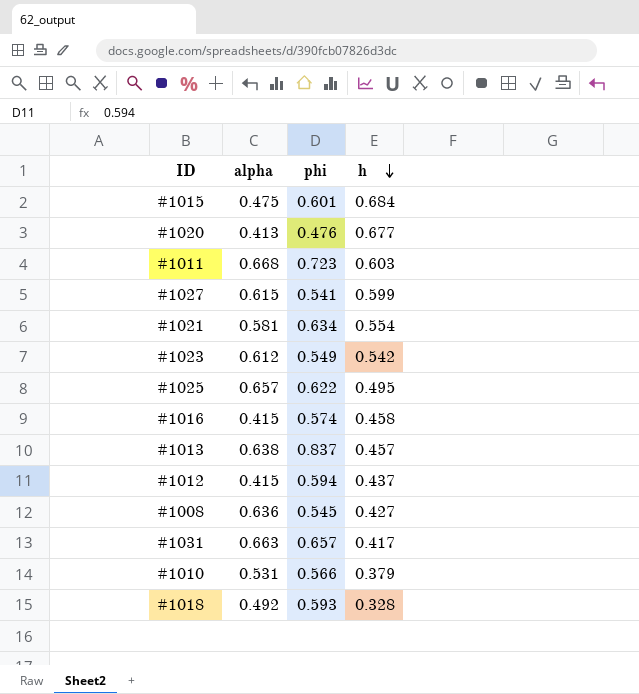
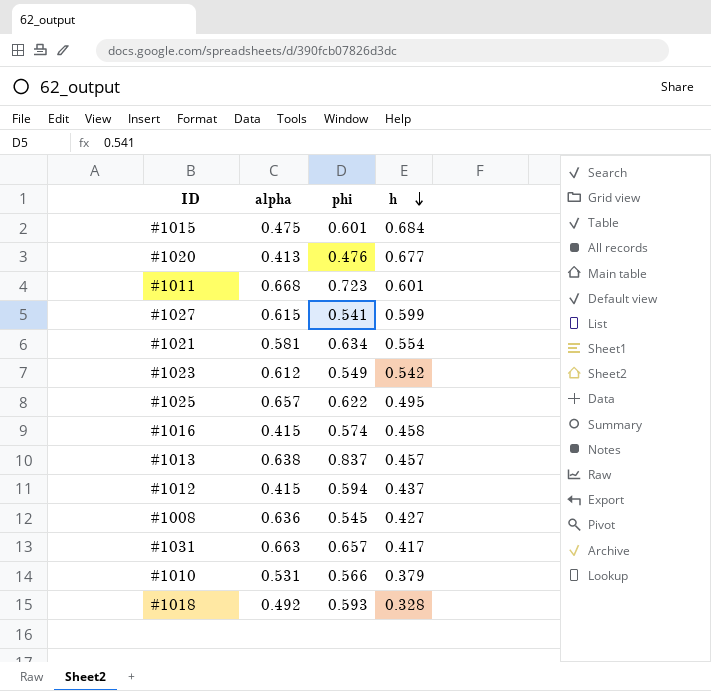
#1011 | h: 0.603 -> 0.601

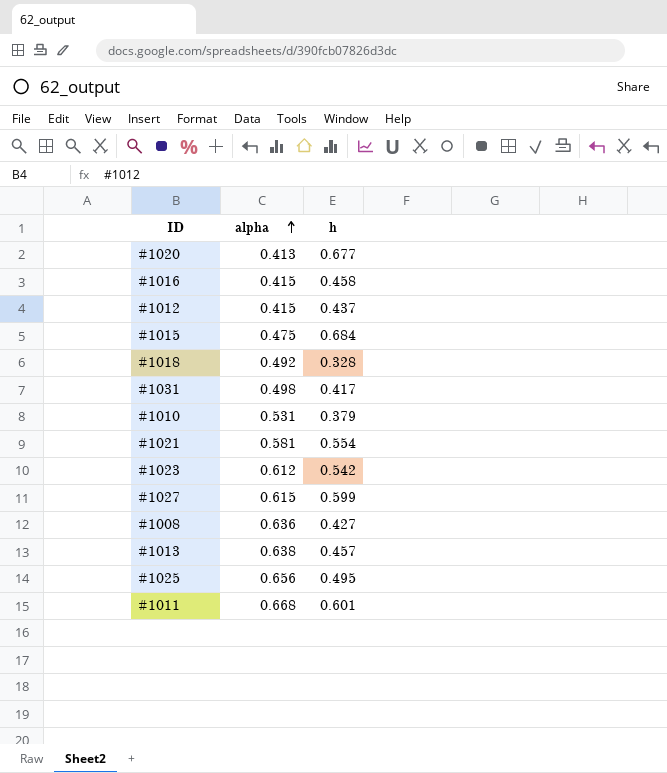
row order: h descending -> alpha ascending
column phi | position: 3 -> none
#1031 | alpha: 0.663 -> 0.498
#1025 | alpha: 0.657 -> 0.656

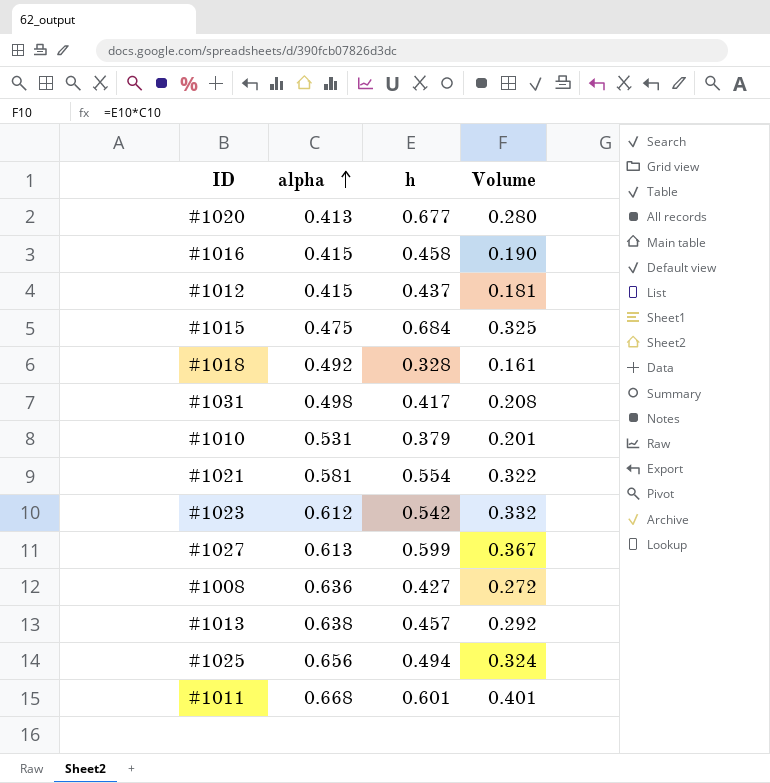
column Volume | formula: none -> [alpha] * [h]
#1027 | alpha: 0.615 -> 0.613
#1025 | h: 0.495 -> 0.494

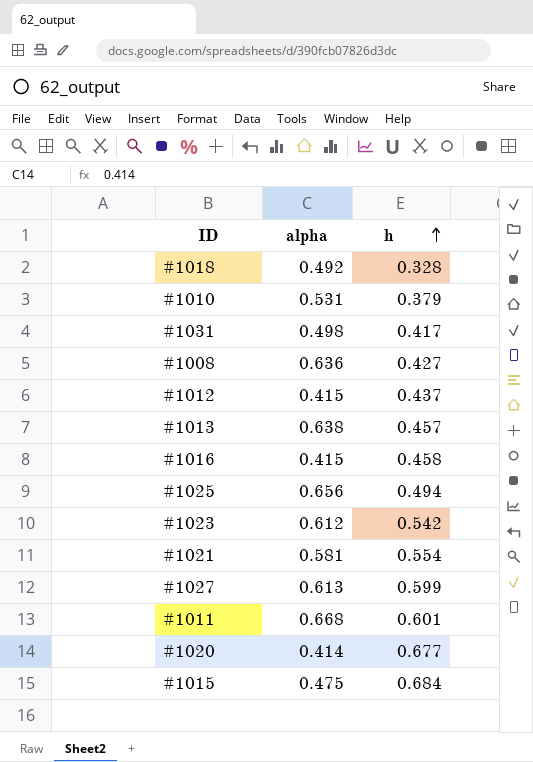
row order: alpha ascending -> h ascending
column Volume | formula: [alpha] * [h] -> none
#1020 | alpha: 0.413 -> 0.414

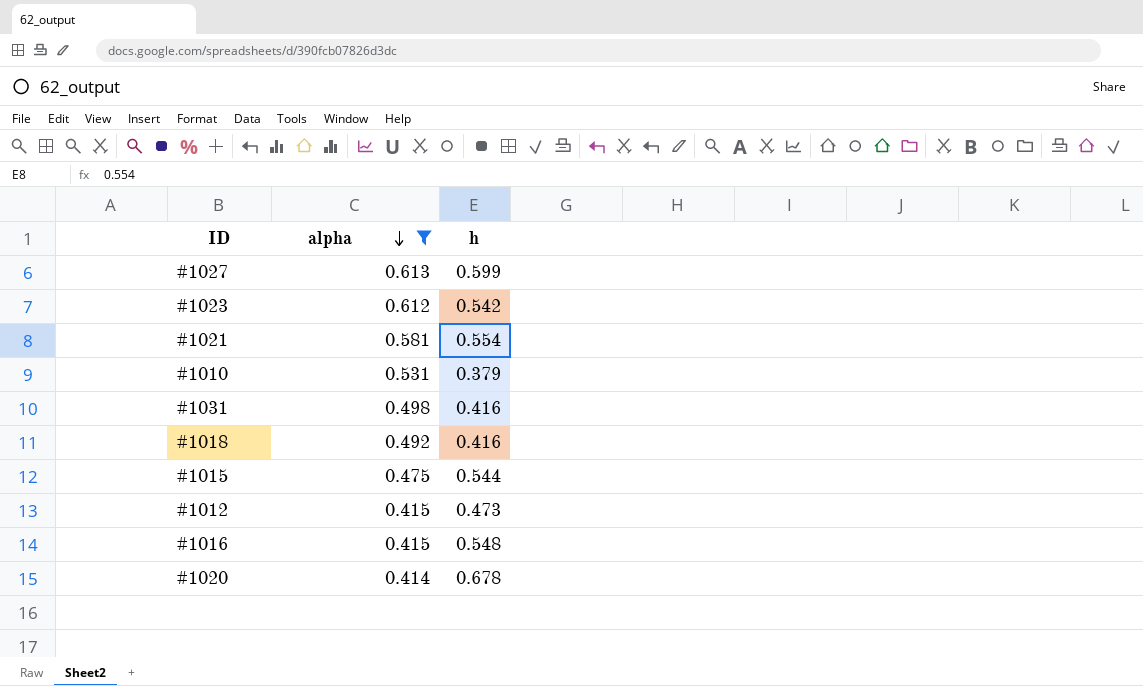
filter: none -> alpha <= 0.613
row order: h ascending -> alpha descending
#1031 | h: 0.417 -> 0.416
#1018 | h: 0.328 -> 0.416
#1015 | h: 0.684 -> 0.544
#1012 | h: 0.437 -> 0.473
#1016 | h: 0.458 -> 0.548
#1020 | h: 0.677 -> 0.678

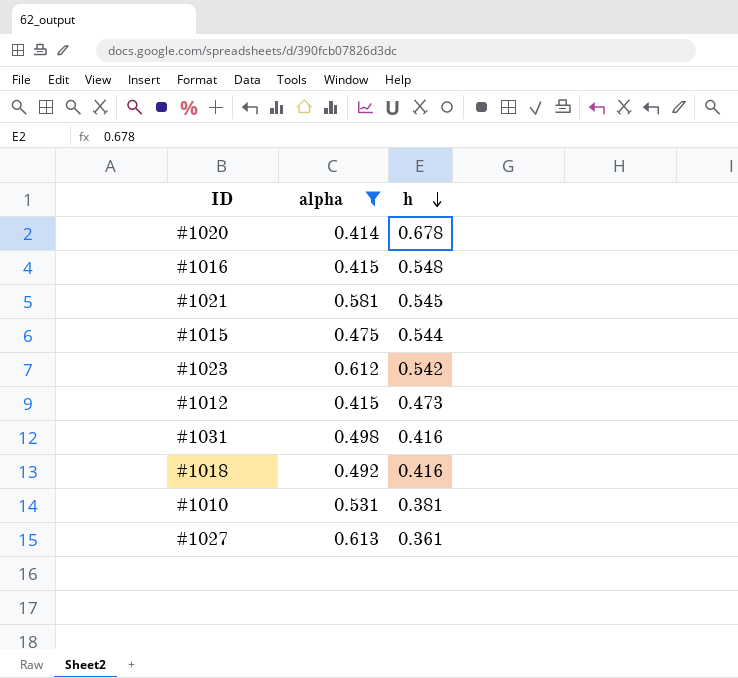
row order: alpha descending -> h descending
#1021 | h: 0.554 -> 0.545
#1010 | h: 0.379 -> 0.381
#1027 | h: 0.599 -> 0.361

